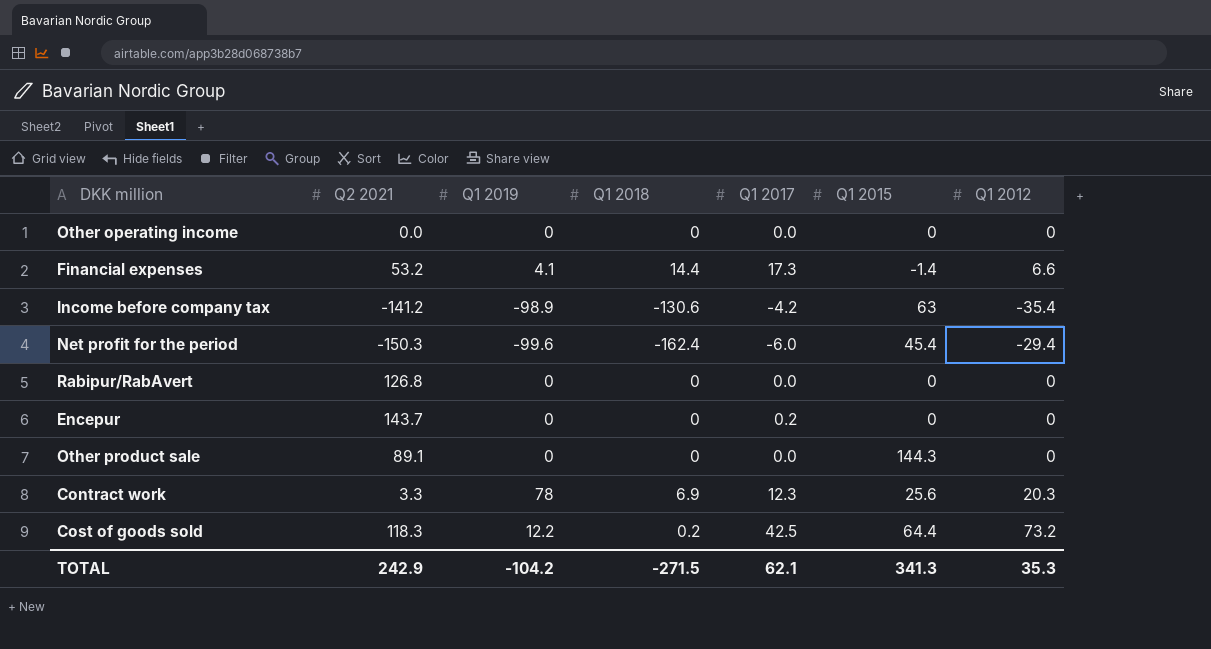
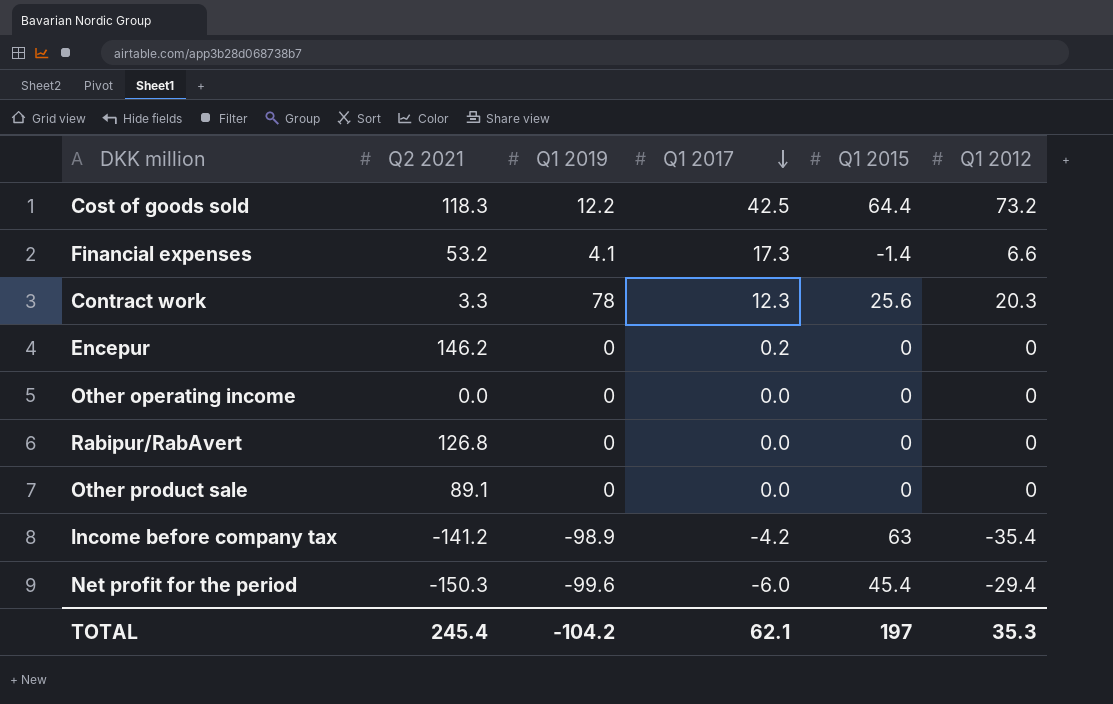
row order: none -> Q1 2017 descending
column Q1 2018 | position: 4 -> none
Encepur | Q2 2021: 143.7 -> 146.2
Other product sale | Q1 2015: 144.3 -> 0
TOTAL | Q2 2021: 242.9 -> 245.4
TOTAL | Q1 2015: 341.3 -> 197

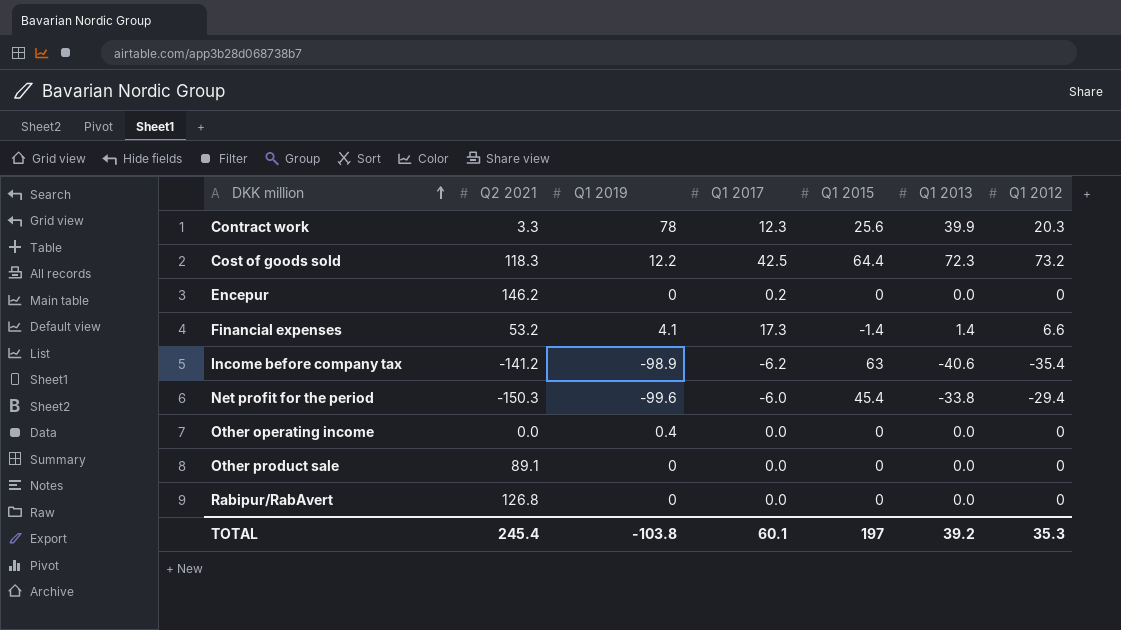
row order: Q1 2017 descending -> DKK million ascending
column Q1 2013 | position: none -> 6
Income before company tax | Q1 2017: -4.2 -> -6.2
Other operating income | Q1 2019: 0 -> 0.4
TOTAL | Q1 2019: -104.2 -> -103.8
TOTAL | Q1 2017: 62.1 -> 60.1

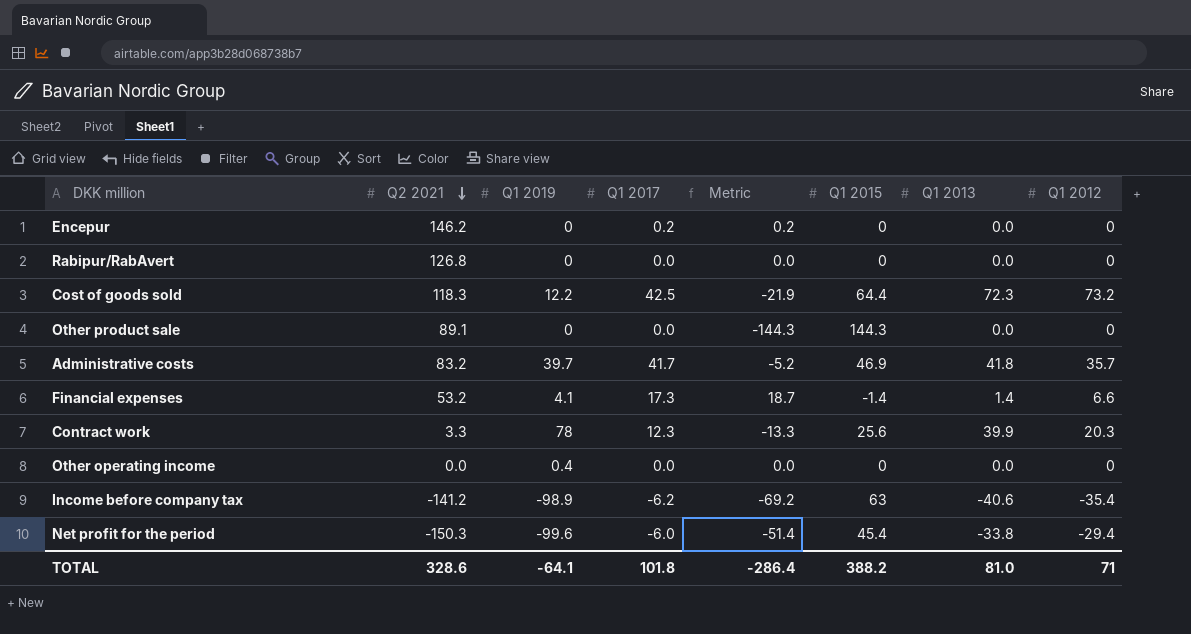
row order: DKK million ascending -> Q2 2021 descending
column Metric | formula: none -> [Q1 2017] - [Q1 2015]
Other product sale | Q1 2015: 0 -> 144.3
row Administrative costs: none -> 83.2 | 39.7 | 41.7 | -5.2 | 46.9 | 41.8 | 35.7
TOTAL | Q2 2021: 245.4 -> 328.6
TOTAL | Q1 2019: -103.8 -> -64.1
TOTAL | Q1 2017: 60.1 -> 101.8
TOTAL | Q1 2015: 197 -> 388.2
TOTAL | Q1 2013: 39.2 -> 81.0
TOTAL | Q1 2012: 35.3 -> 71

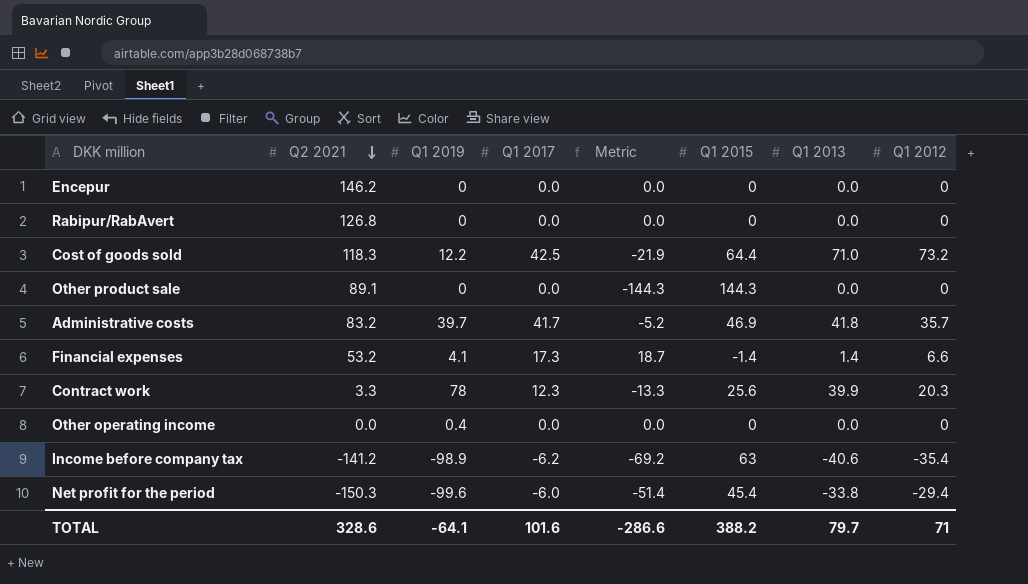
Encepur | Q1 2017: 0.2 -> 0.0
Encepur | Metric: 0.2 -> 0.0
Cost of goods sold | Q1 2013: 72.3 -> 71.0
TOTAL | Q1 2017: 101.8 -> 101.6
TOTAL | Metric: -286.4 -> -286.6
TOTAL | Q1 2013: 81.0 -> 79.7

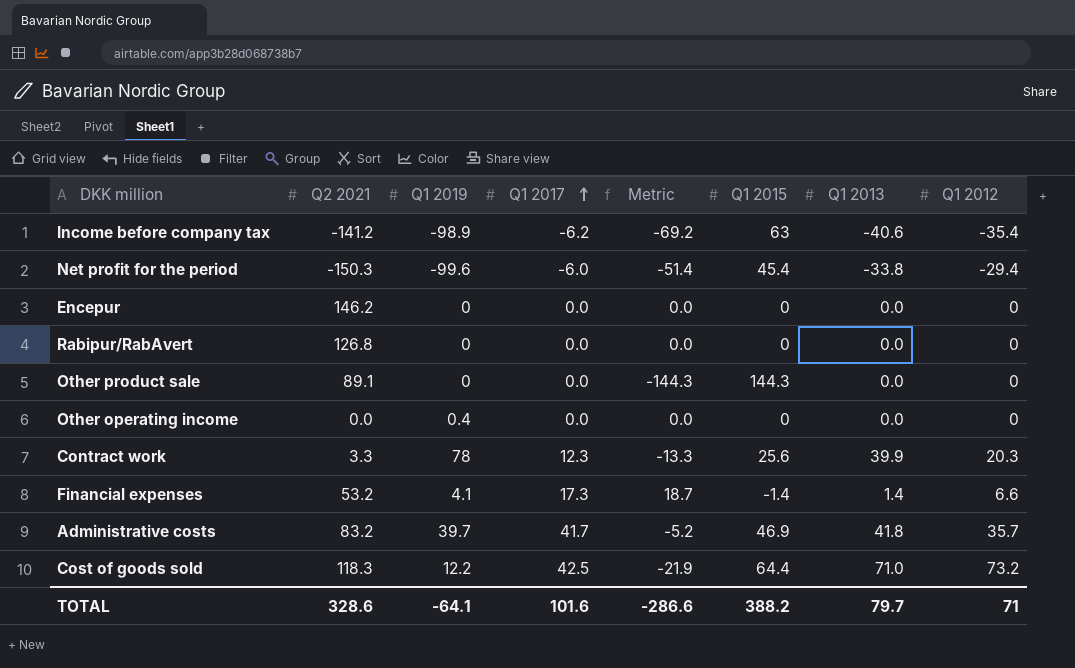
row order: Q2 2021 descending -> Q1 2017 ascending

